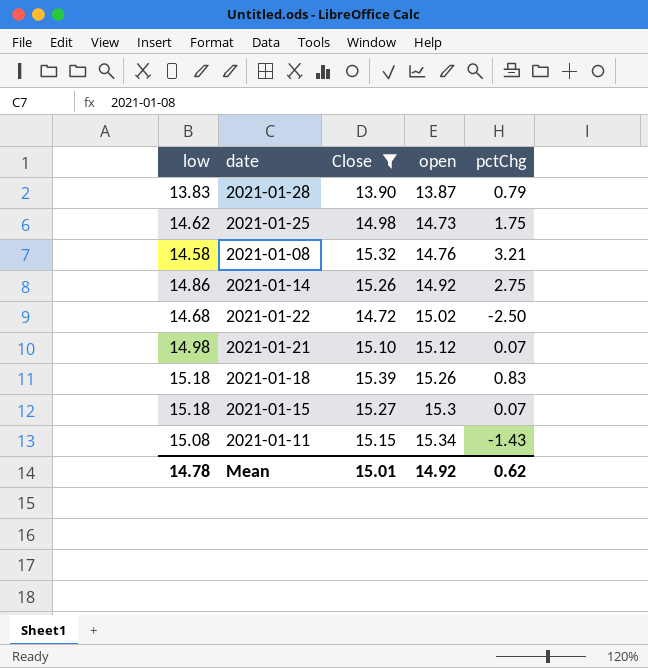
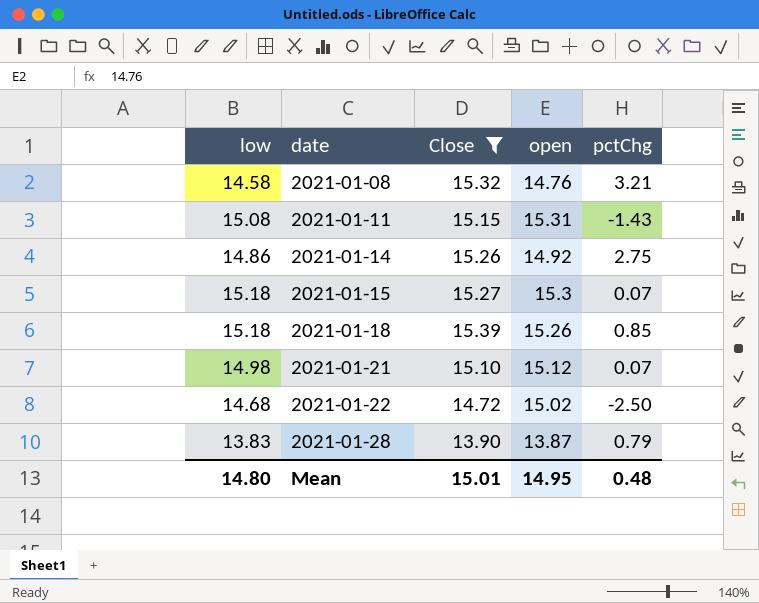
row order: open ascending -> date ascending
row 2021-01-25: 14.62 | 14.98 | 14.73 | 1.75 -> none
2021-01-11 | open: 15.34 -> 15.31
2021-01-18 | pctChg: 0.83 -> 0.85
Mean | low: 14.78 -> 14.80
Mean | open: 14.92 -> 14.95
Mean | pctChg: 0.62 -> 0.48

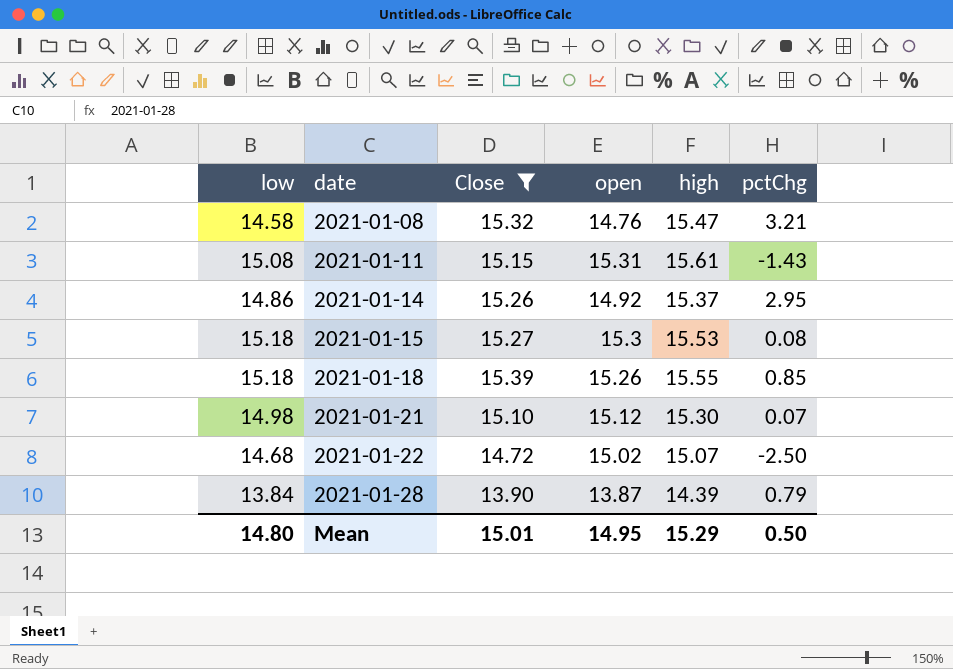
column high | position: none -> 5
2021-01-14 | pctChg: 2.75 -> 2.95
2021-01-15 | pctChg: 0.07 -> 0.08
2021-01-28 | low: 13.83 -> 13.84
Mean | pctChg: 0.48 -> 0.50

